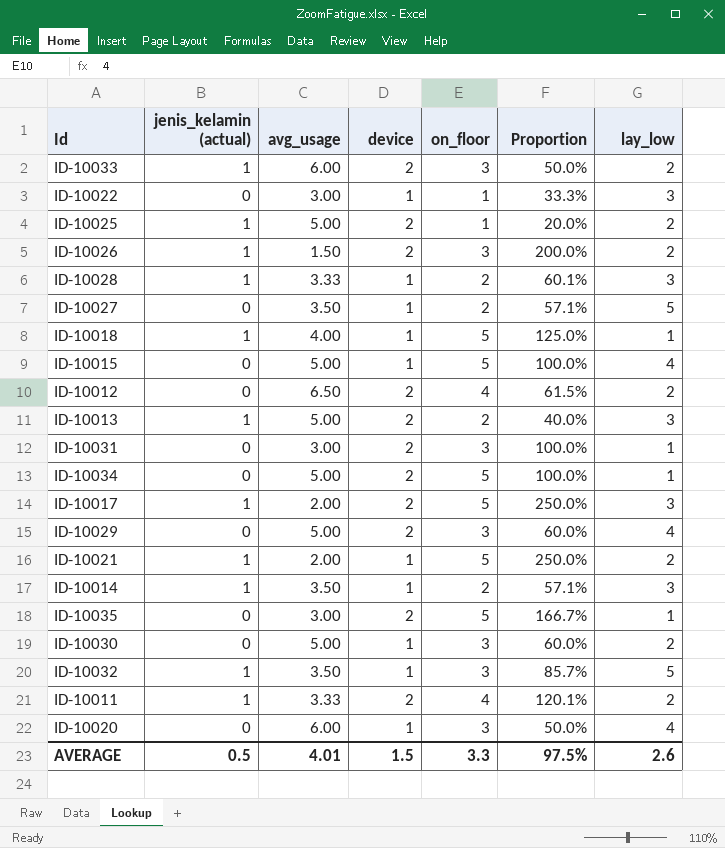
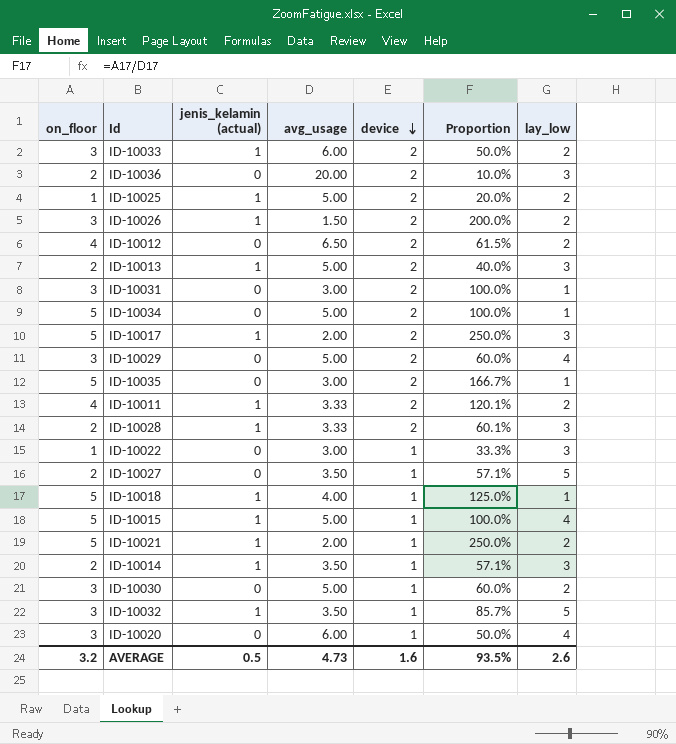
row order: none -> device descending
column on_floor | position: 5 -> 1
row ID-10036: none -> 2 | 0 | 20.00 | 2 | 10.0% | 3
ID-10028 | device: 1 -> 2
ID-10015 | jenis_kelamin (actual): 0 -> 1
AVERAGE | on_floor: 3.3 -> 3.2
AVERAGE | avg_usage: 4.01 -> 4.73
AVERAGE | device: 1.5 -> 1.6
AVERAGE | Proportion: 97.5% -> 93.5%

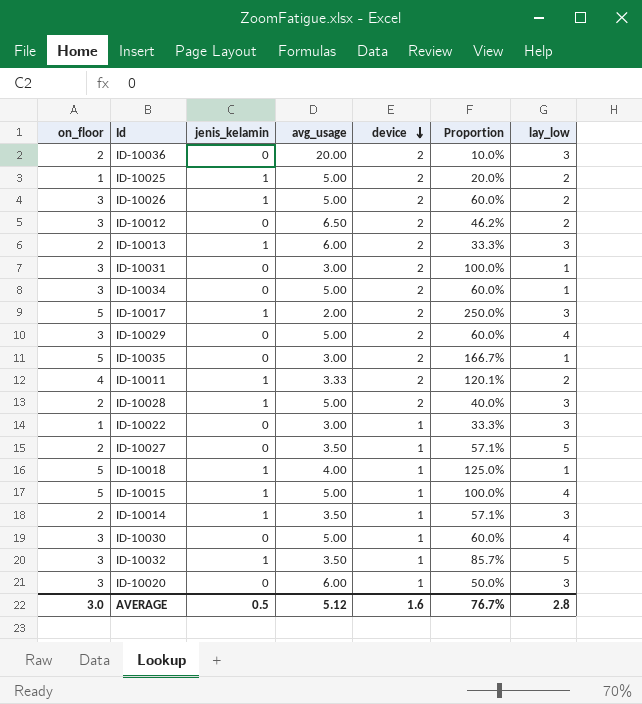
column name: jenis_kelamin (actual) -> jenis_kelamin
row ID-10033: 3 | 1 | 6.00 | 2 | 50.0% | 2 -> none
row ID-10021: 5 | 1 | 2.00 | 1 | 250.0% | 2 -> none
ID-10026 | avg_usage: 1.50 -> 5.00
ID-10026 | Proportion: 200.0% -> 60.0%
ID-10012 | on_floor: 4 -> 3
ID-10012 | Proportion: 61.5% -> 46.2%
ID-10013 | avg_usage: 5.00 -> 6.00
ID-10013 | Proportion: 40.0% -> 33.3%
ID-10034 | on_floor: 5 -> 3
ID-10034 | Proportion: 100.0% -> 60.0%
ID-10028 | avg_usage: 3.33 -> 5.00
ID-10028 | Proportion: 60.1% -> 40.0%
ID-10030 | lay_low: 2 -> 4
ID-10020 | lay_low: 4 -> 3
AVERAGE | on_floor: 3.2 -> 3.0
AVERAGE | avg_usage: 4.73 -> 5.12
AVERAGE | Proportion: 93.5% -> 76.7%
AVERAGE | lay_low: 2.6 -> 2.8

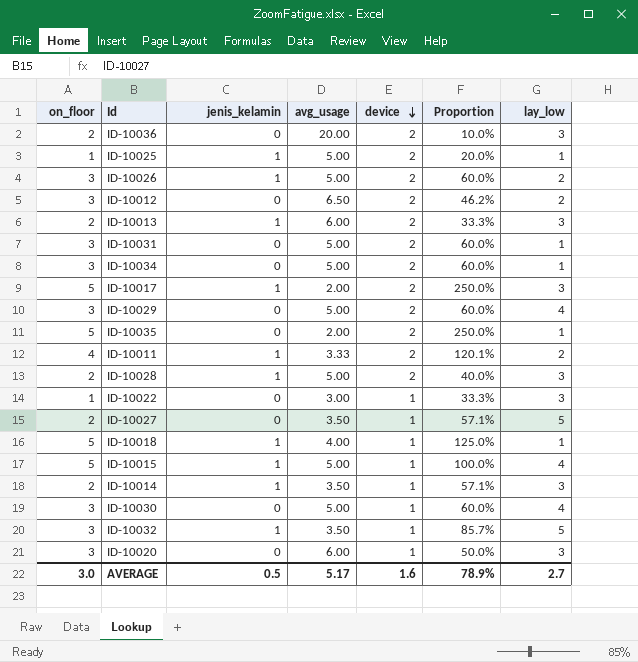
ID-10025 | lay_low: 2 -> 1
ID-10031 | avg_usage: 3.00 -> 5.00
ID-10031 | Proportion: 100.0% -> 60.0%
ID-10035 | avg_usage: 3.00 -> 2.00
ID-10035 | Proportion: 166.7% -> 250.0%
AVERAGE | avg_usage: 5.12 -> 5.17
AVERAGE | Proportion: 76.7% -> 78.9%
AVERAGE | lay_low: 2.8 -> 2.7

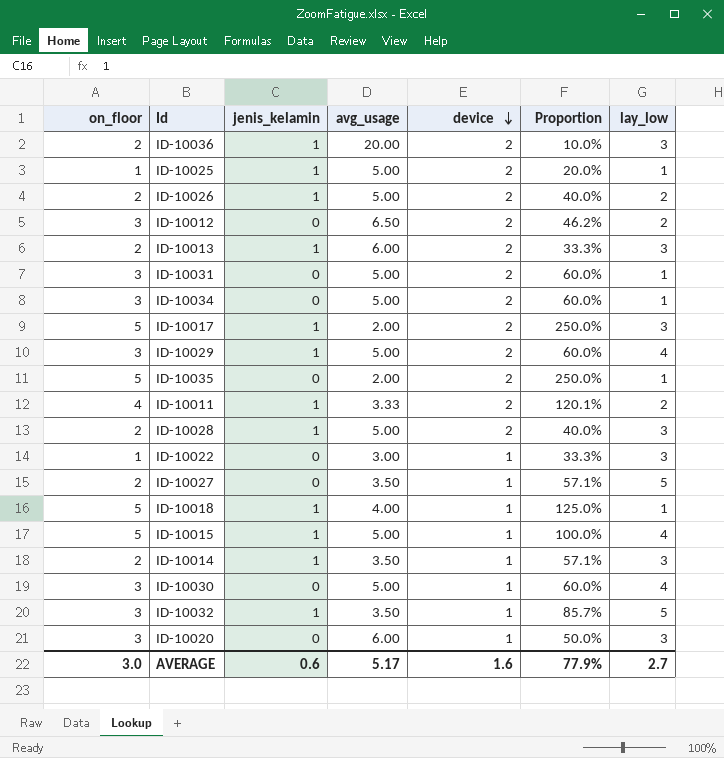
ID-10036 | jenis_kelamin: 0 -> 1
ID-10026 | on_floor: 3 -> 2
ID-10026 | Proportion: 60.0% -> 40.0%
ID-10029 | jenis_kelamin: 0 -> 1
AVERAGE | jenis_kelamin: 0.5 -> 0.6
AVERAGE | Proportion: 78.9% -> 77.9%

